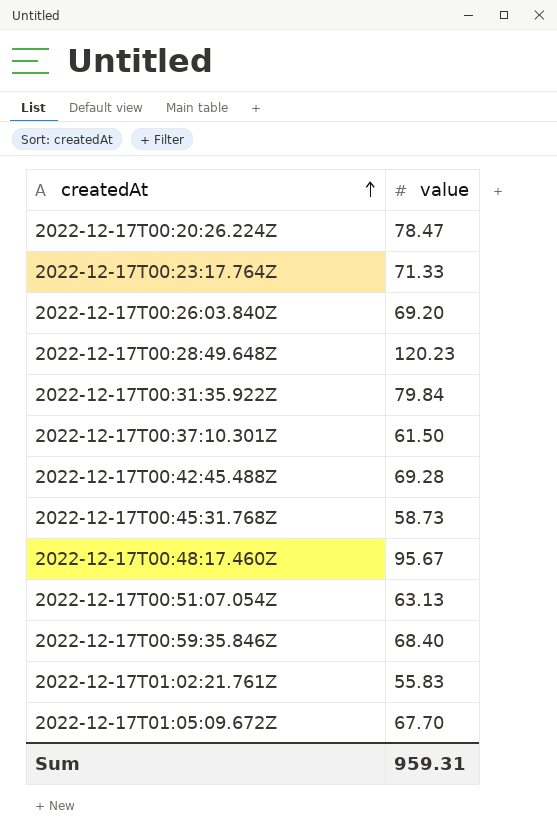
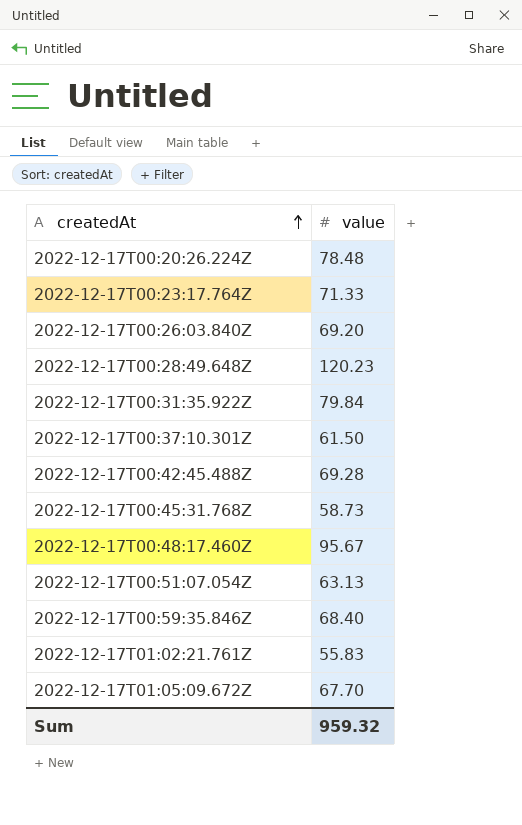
2022-12-17T00:20:26.224Z | value: 78.47 -> 78.48
Sum | value: 959.31 -> 959.32

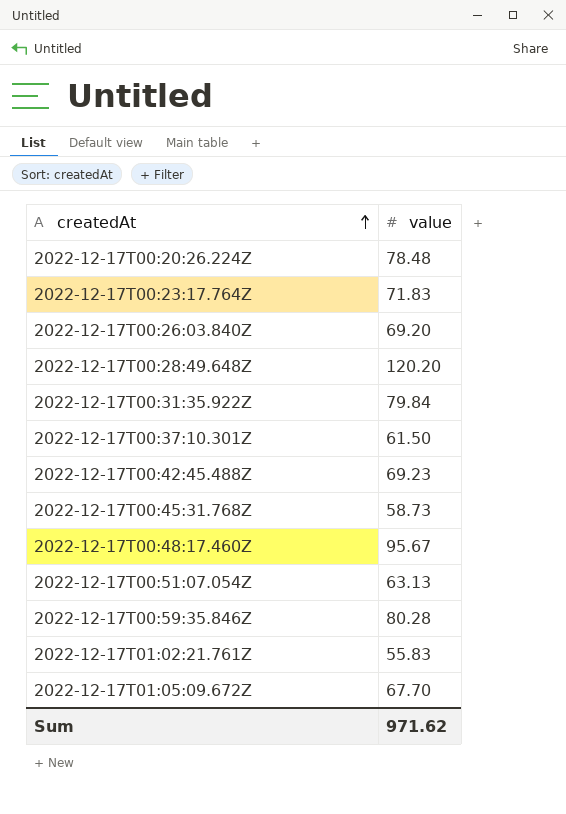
2022-12-17T00:23:17.764Z | value: 71.33 -> 71.83
2022-12-17T00:28:49.648Z | value: 120.23 -> 120.20
2022-12-17T00:42:45.488Z | value: 69.28 -> 69.23
2022-12-17T00:59:35.846Z | value: 68.40 -> 80.28
Sum | value: 959.32 -> 971.62

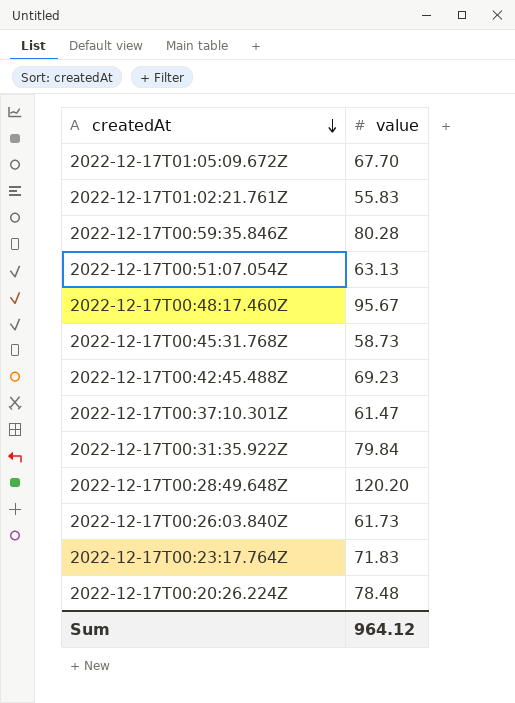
row order: createdAt ascending -> createdAt descending
2022-12-17T00:37:10.301Z | value: 61.50 -> 61.47
2022-12-17T00:26:03.840Z | value: 69.20 -> 61.73
Sum | value: 971.62 -> 964.12

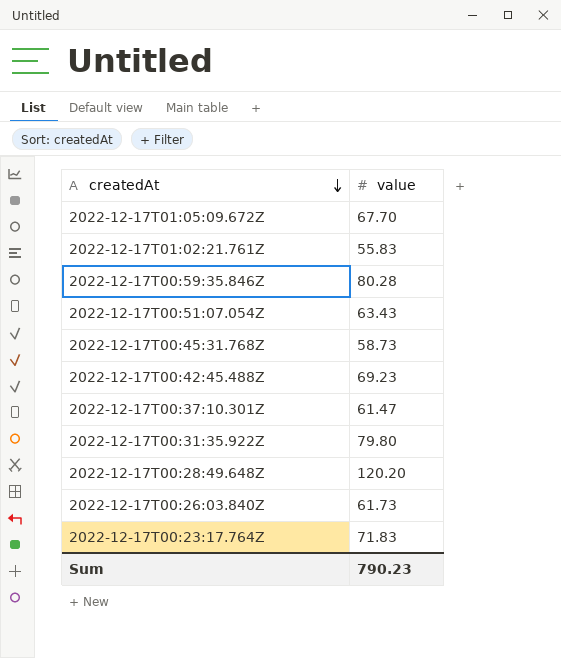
row 2022-12-17T00:48:17.460Z: 95.67 -> none
row 2022-12-17T00:20:26.224Z: 78.48 -> none
2022-12-17T00:51:07.054Z | value: 63.13 -> 63.43
2022-12-17T00:31:35.922Z | value: 79.84 -> 79.80
Sum | value: 964.12 -> 790.23

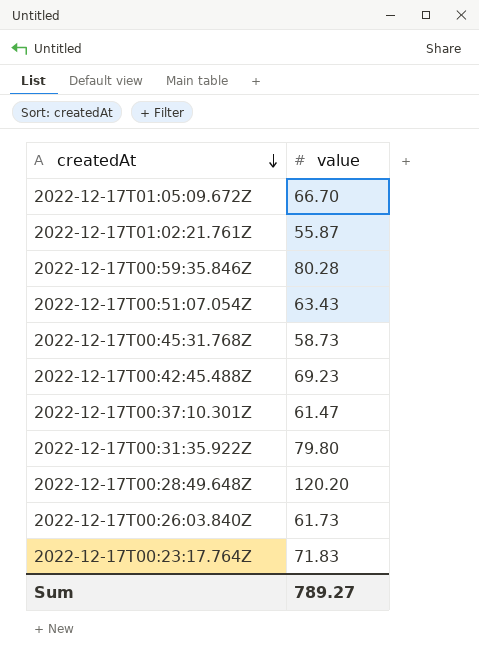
2022-12-17T01:05:09.672Z | value: 67.70 -> 66.70
2022-12-17T01:02:21.761Z | value: 55.83 -> 55.87
Sum | value: 790.23 -> 789.27

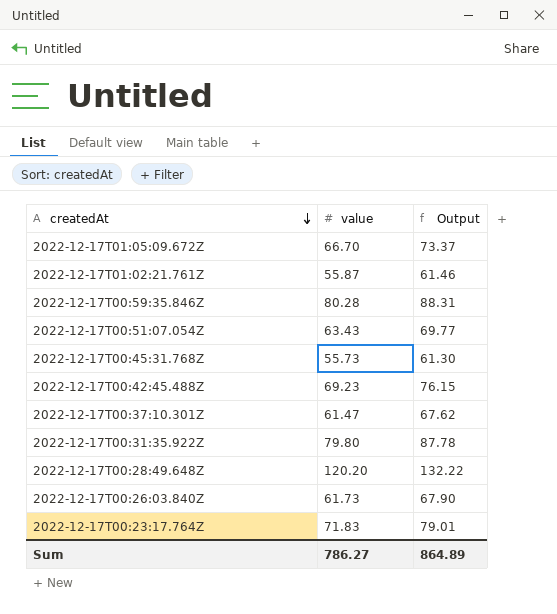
column Output | formula: none -> [value] * 1.1
2022-12-17T00:45:31.768Z | value: 58.73 -> 55.73
Sum | value: 789.27 -> 786.27

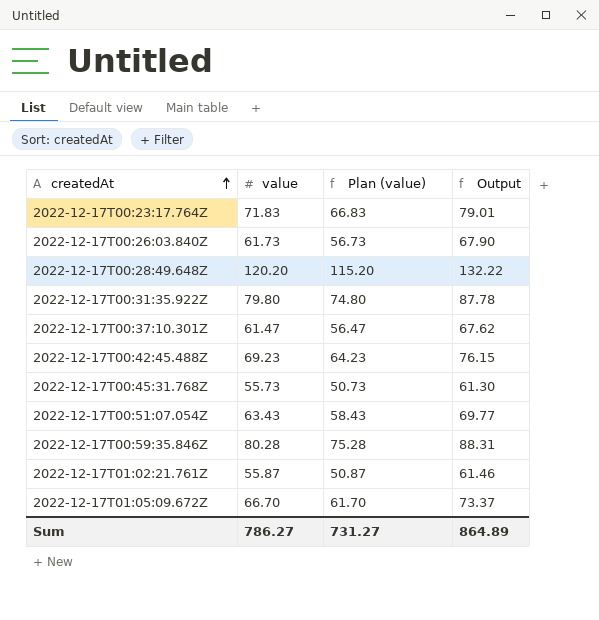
row order: createdAt descending -> createdAt ascending
column Plan (value) | formula: none -> [value] - 5

